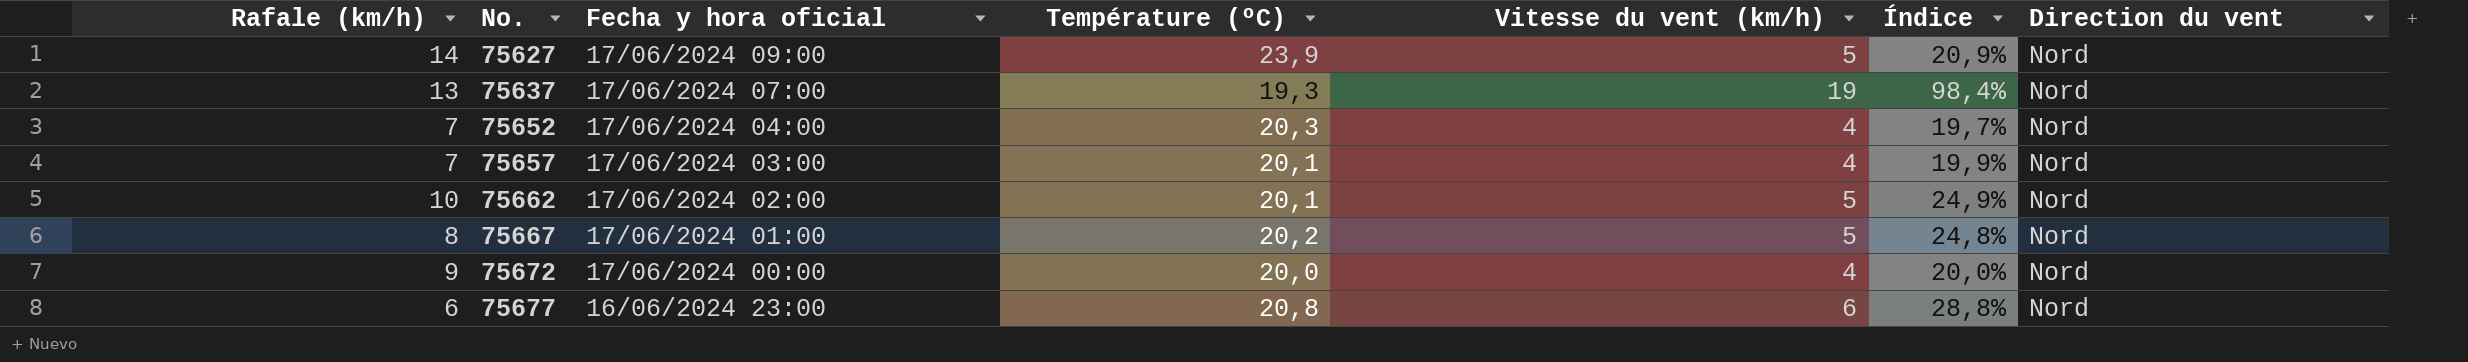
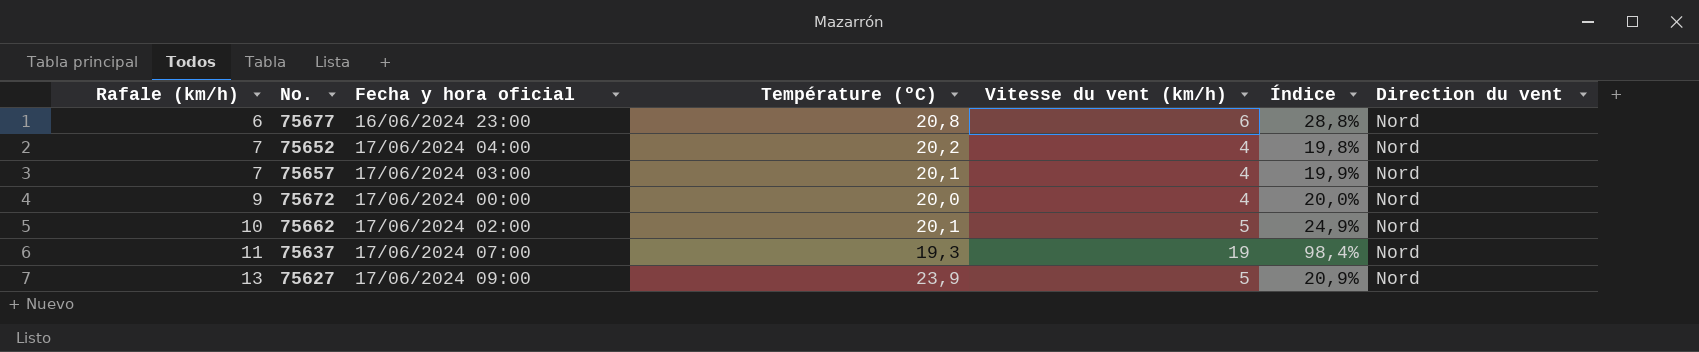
row order: No. ascending -> Rafale (km/h) ascending
row 75667: 8 | 17/06/2024 01:00 | 20,2 | 5 | 24,8% | Nord -> none
75652 | Température (ºC): 20,3 -> 20,2
75652 | Índice: 19,7% -> 19,8%
75637 | Rafale (km/h): 13 -> 11
75627 | Rafale (km/h): 14 -> 13

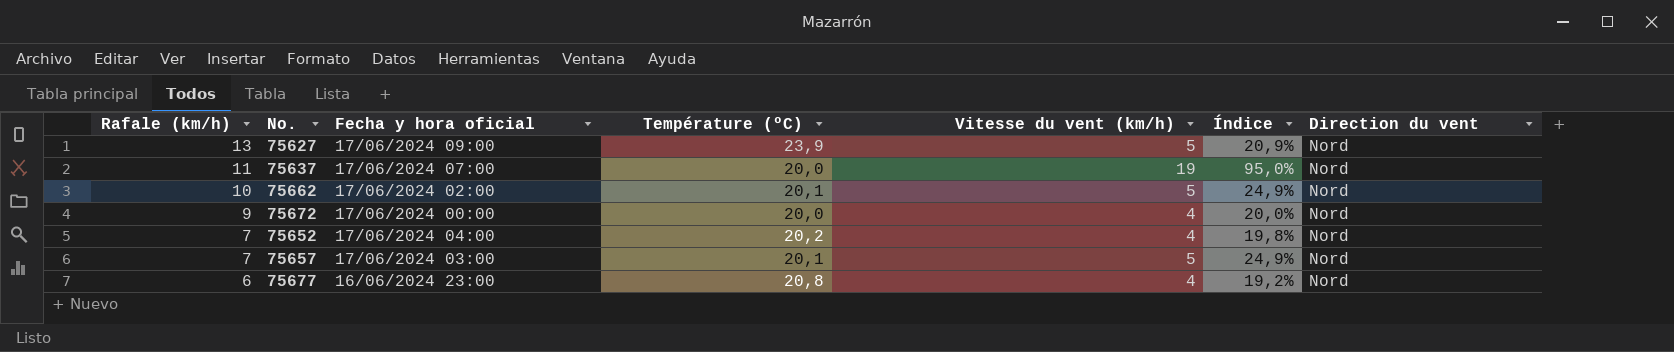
row order: Rafale (km/h) ascending -> Rafale (km/h) descending
75637 | Température (ºC): 19,3 -> 20,0
75637 | Índice: 98,4% -> 95,0%
75657 | Vitesse du vent (km/h): 4 -> 5
75657 | Índice: 19,9% -> 24,9%
75677 | Vitesse du vent (km/h): 6 -> 4
75677 | Índice: 28,8% -> 19,2%

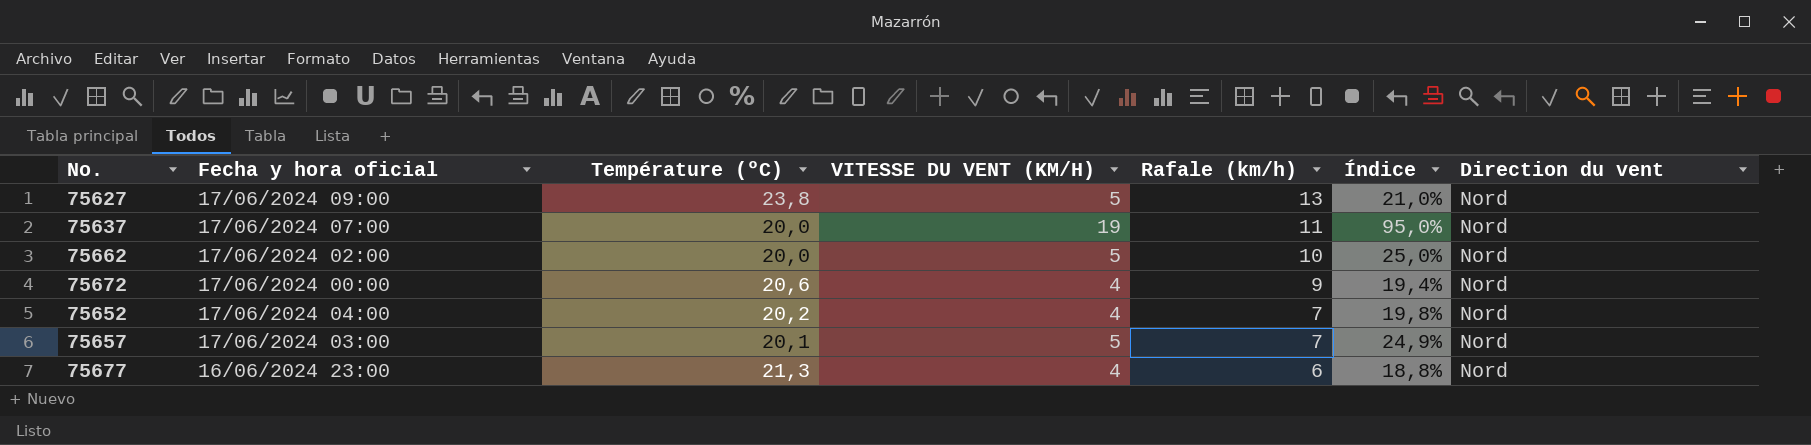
column name: Vitesse du vent (km/h) -> VITESSE DU VENT (KM/H)
column Rafale (km/h) | position: 1 -> 5
75627 | Température (ºC): 23,9 -> 23,8
75627 | Índice: 20,9% -> 21,0%
75662 | Température (ºC): 20,1 -> 20,0
75662 | Índice: 24,9% -> 25,0%
75672 | Température (ºC): 20,0 -> 20,6
75672 | Índice: 20,0% -> 19,4%
75677 | Température (ºC): 20,8 -> 21,3
75677 | Índice: 19,2% -> 18,8%

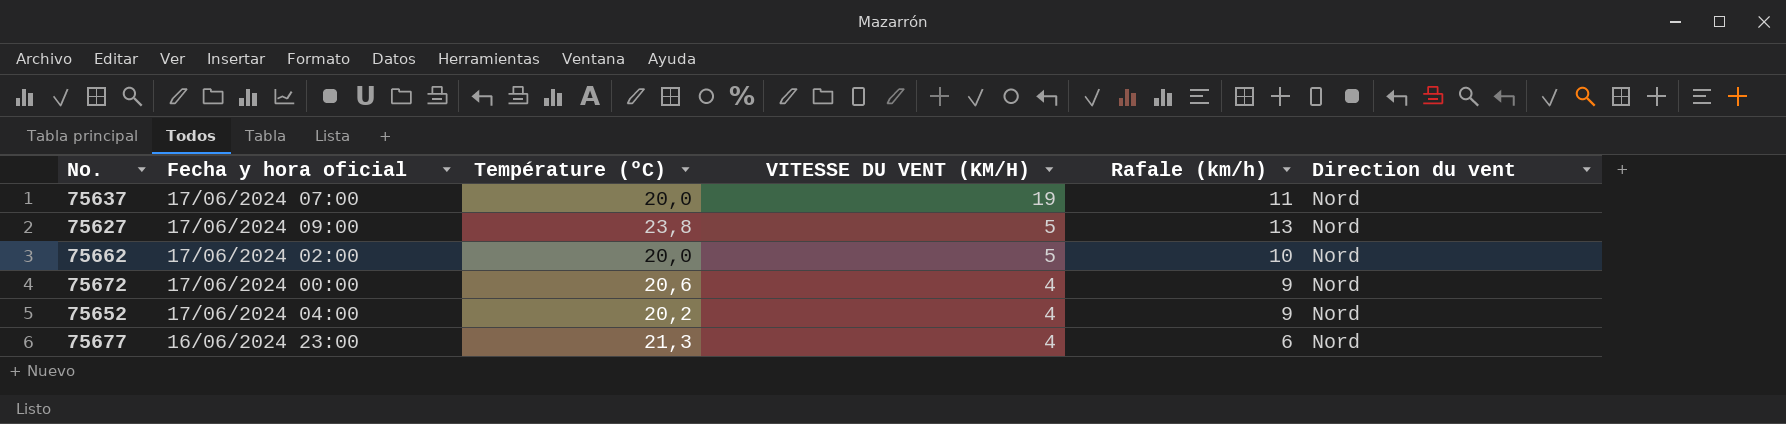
row order: Rafale (km/h) descending -> VITESSE DU VENT (KM/H) descending
column Índice | formula: [VITESSE DU VENT (KM/H)] / [Température (ºC)] -> none
row 75657: 17/06/2024 03:00 | 20,1 | 5 | 7 | 24,9% | Nord -> none
75652 | Rafale (km/h): 7 -> 9

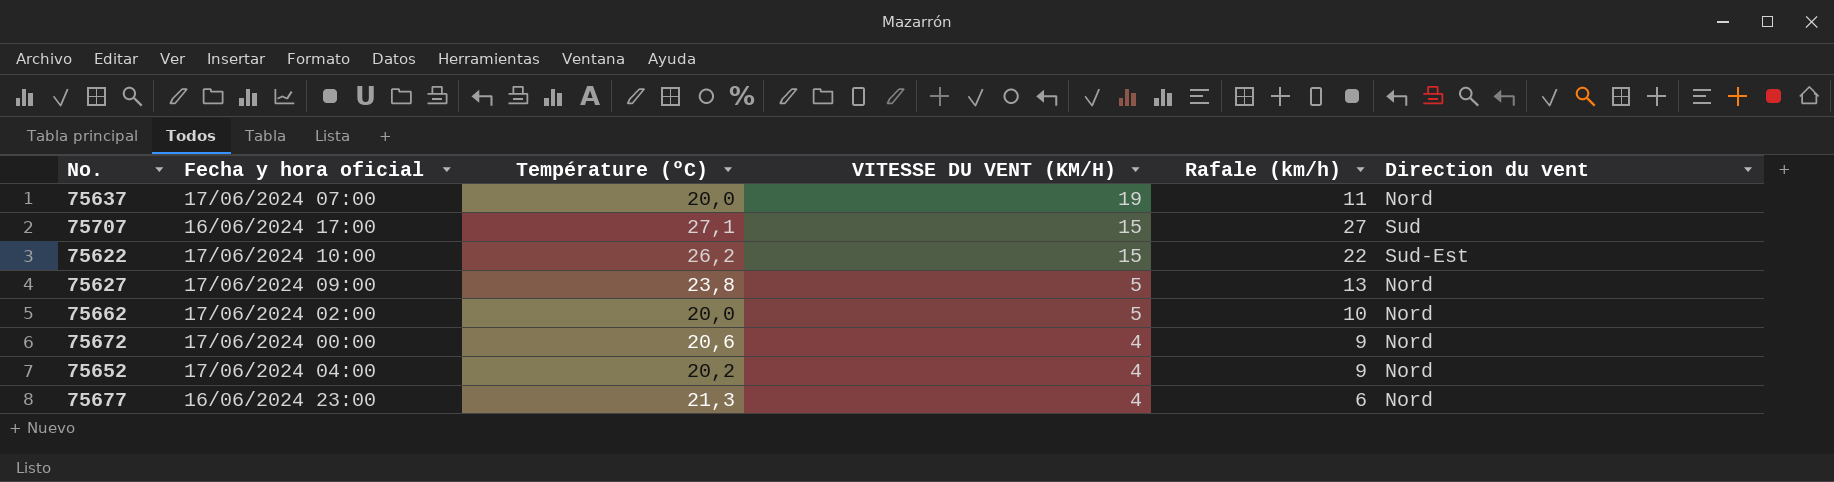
row 75707: none -> 16/06/2024 17:00 | 27,1 | 15 | 27 | Sud
row 75622: none -> 17/06/2024 10:00 | 26,2 | 15 | 22 | Sud-Est

